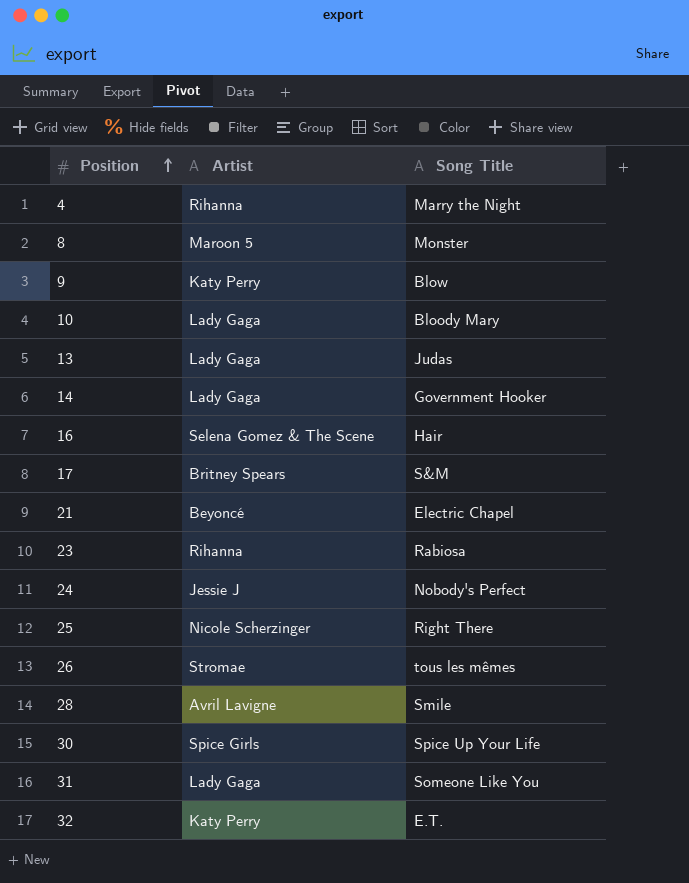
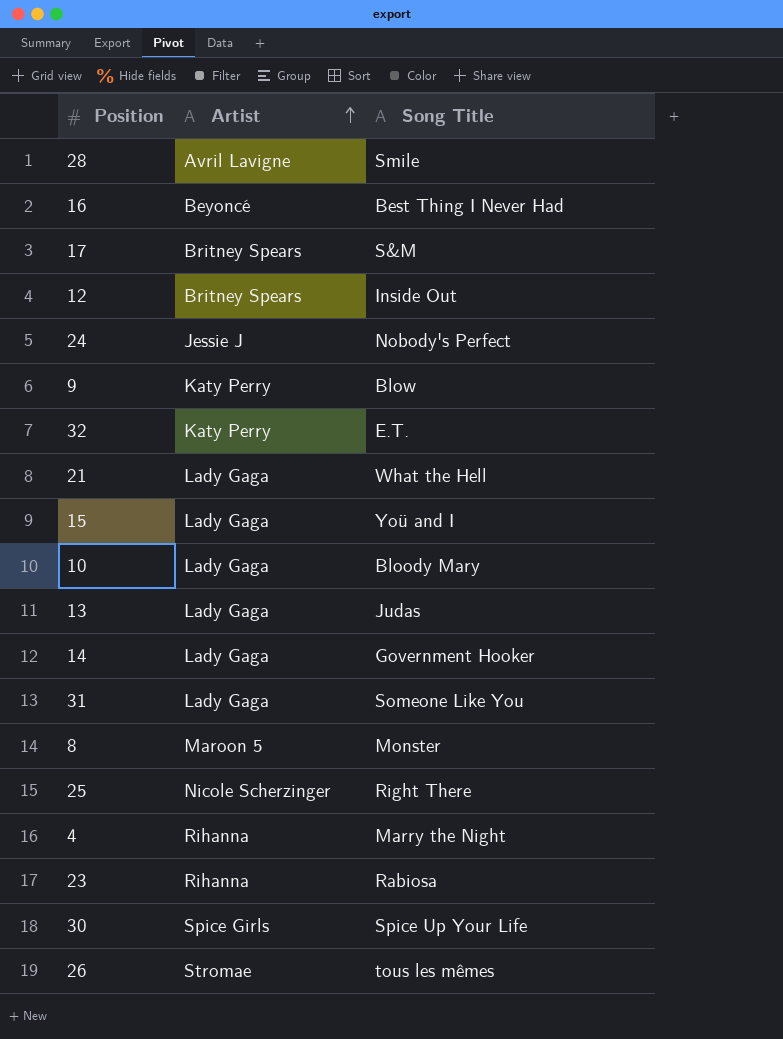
row order: Position ascending -> Artist ascending
16 | Artist: Selena Gomez & The Scene -> Beyoncé
16 | Song Title: Hair -> Best Thing I Never Had
row 12: none -> Britney Spears | Inside Out
21 | Artist: Beyoncé -> Lady Gaga
21 | Song Title: Electric Chapel -> What the Hell
row 15: none -> Lady Gaga | Yoü and I

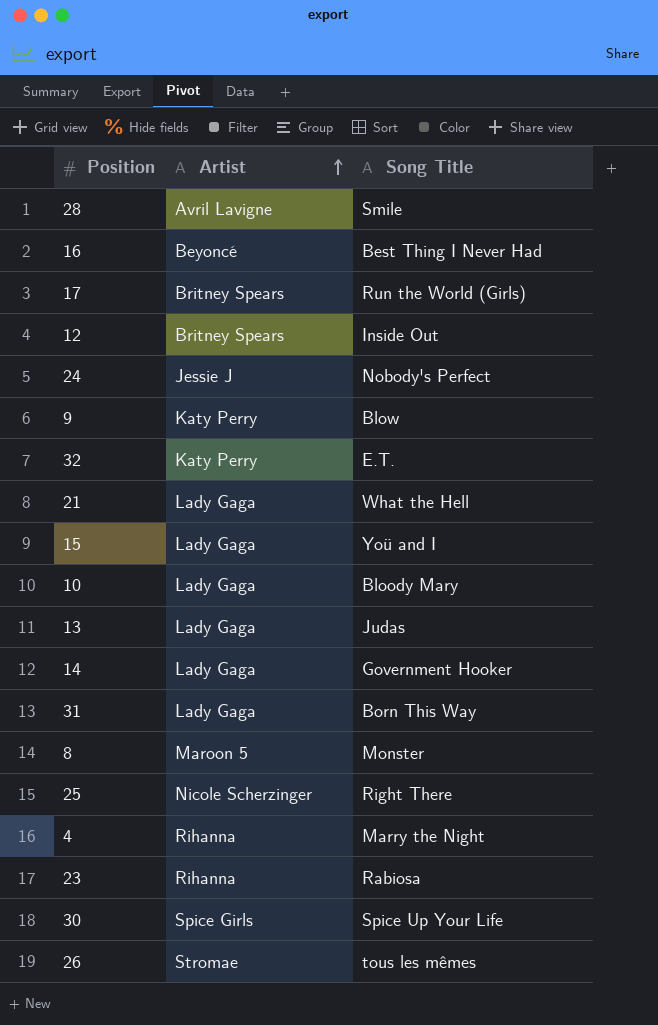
17 | Song Title: S&M -> Run the World (Girls)
31 | Song Title: Someone Like You -> Born This Way

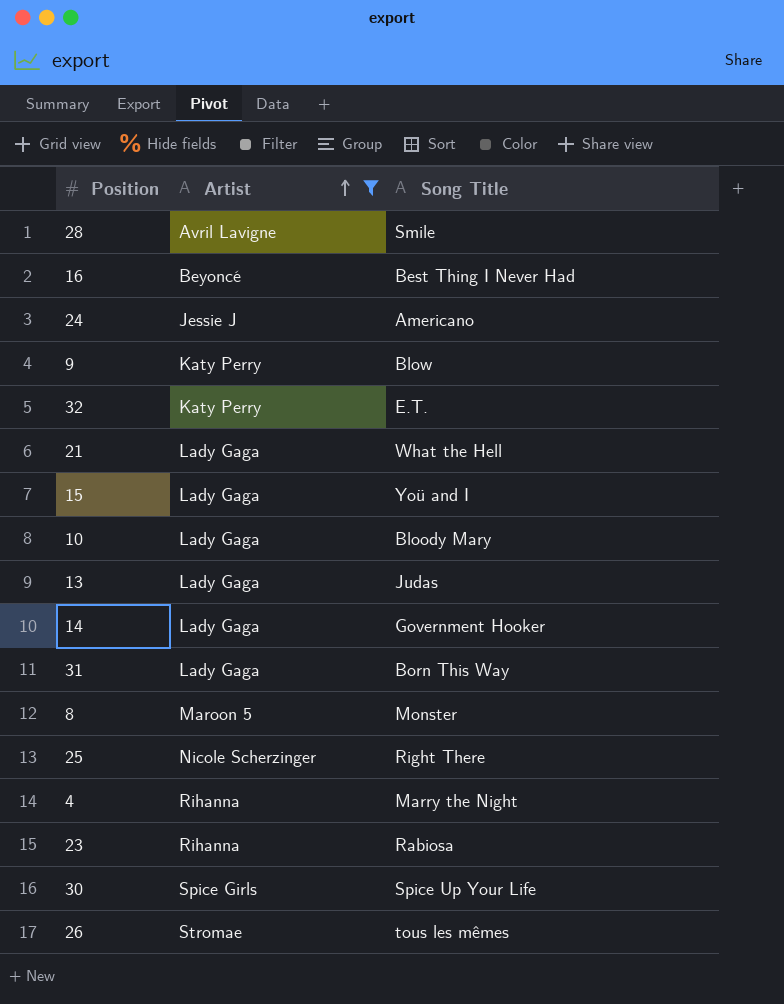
filter: none -> Artist != Britney Spears
24 | Song Title: Nobody's Perfect -> Americano

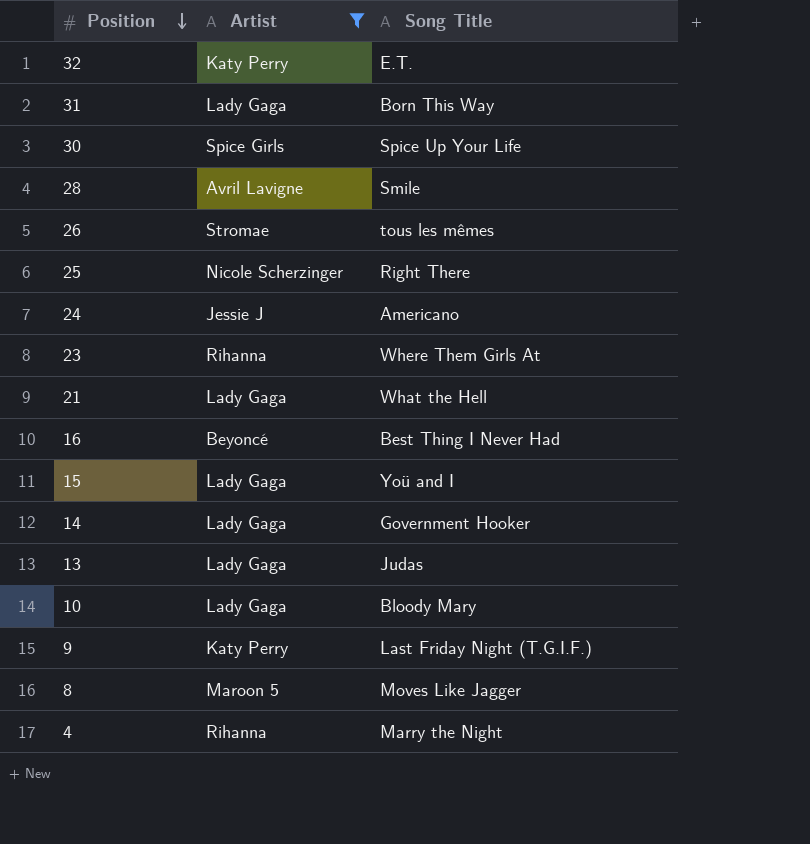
row order: Artist ascending -> Position descending
23 | Song Title: Rabiosa -> Where Them Girls At
9 | Song Title: Blow -> Last Friday Night (T.G.I.F.)
8 | Song Title: Monster -> Moves Like Jagger

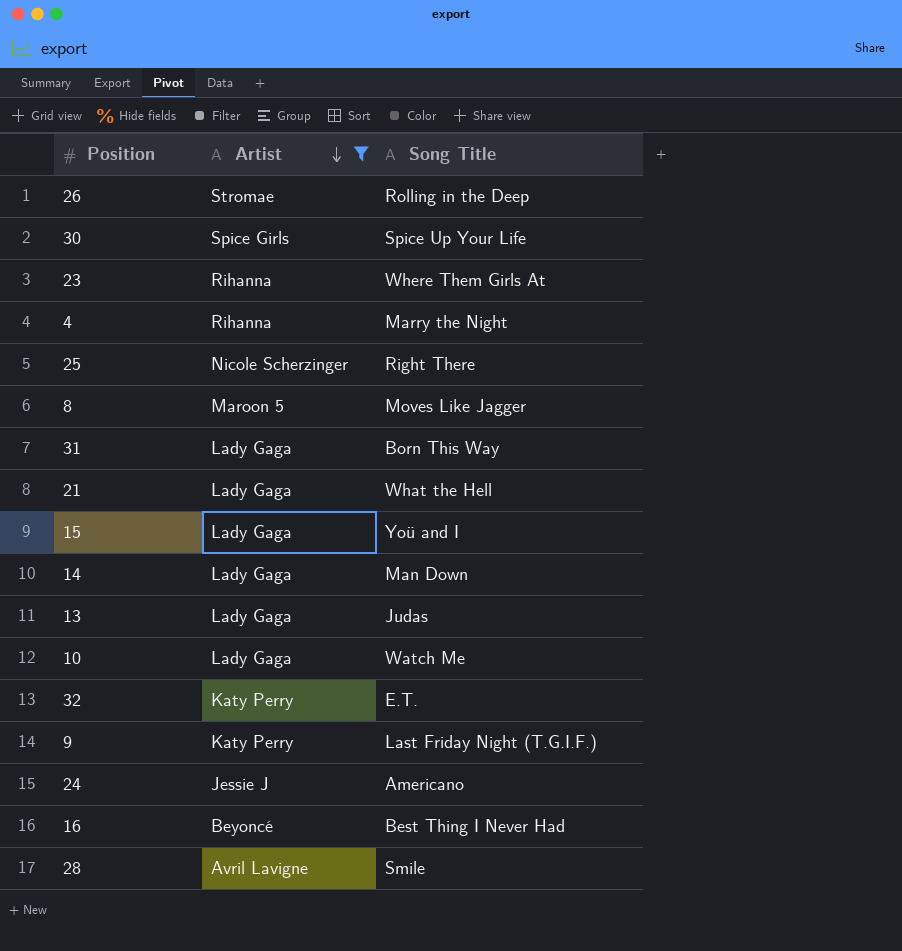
row order: Position descending -> Artist descending
26 | Song Title: tous les mêmes -> Rolling in the Deep
14 | Song Title: Government Hooker -> Man Down
10 | Song Title: Bloody Mary -> Watch Me

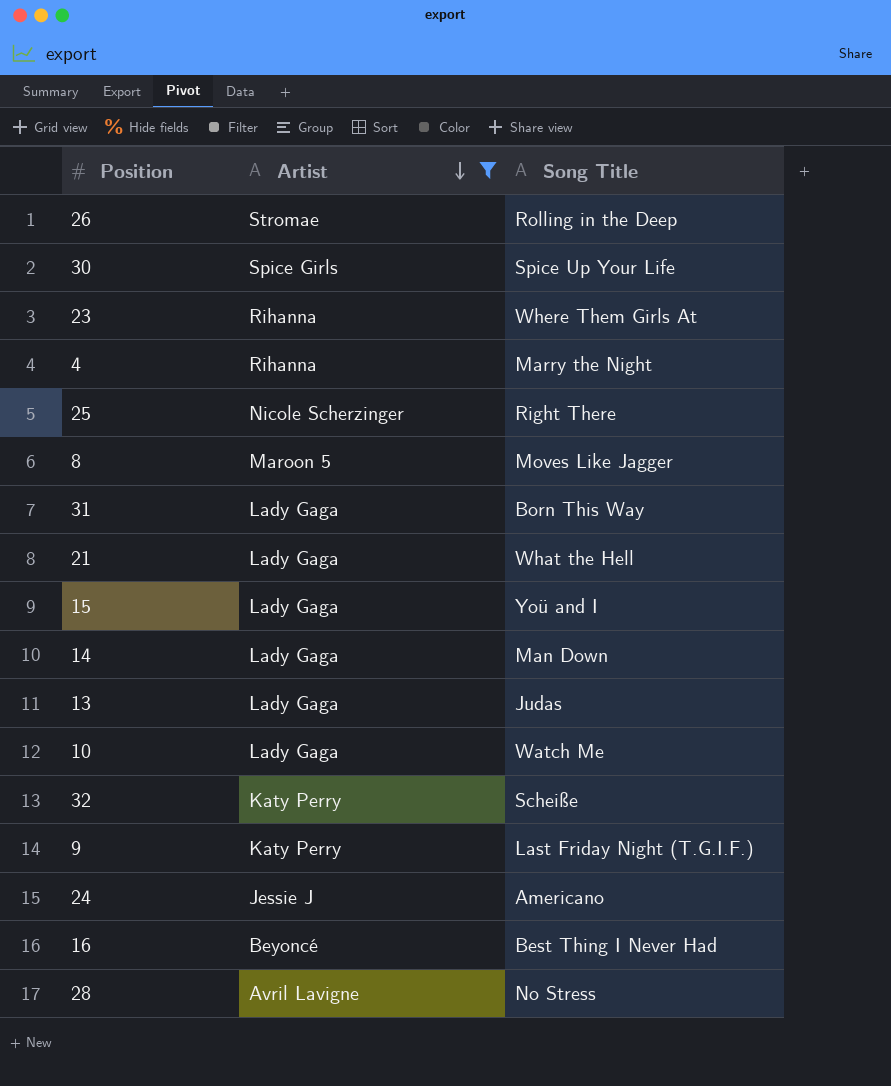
32 | Song Title: E.T. -> Scheiße
28 | Song Title: Smile -> No Stress

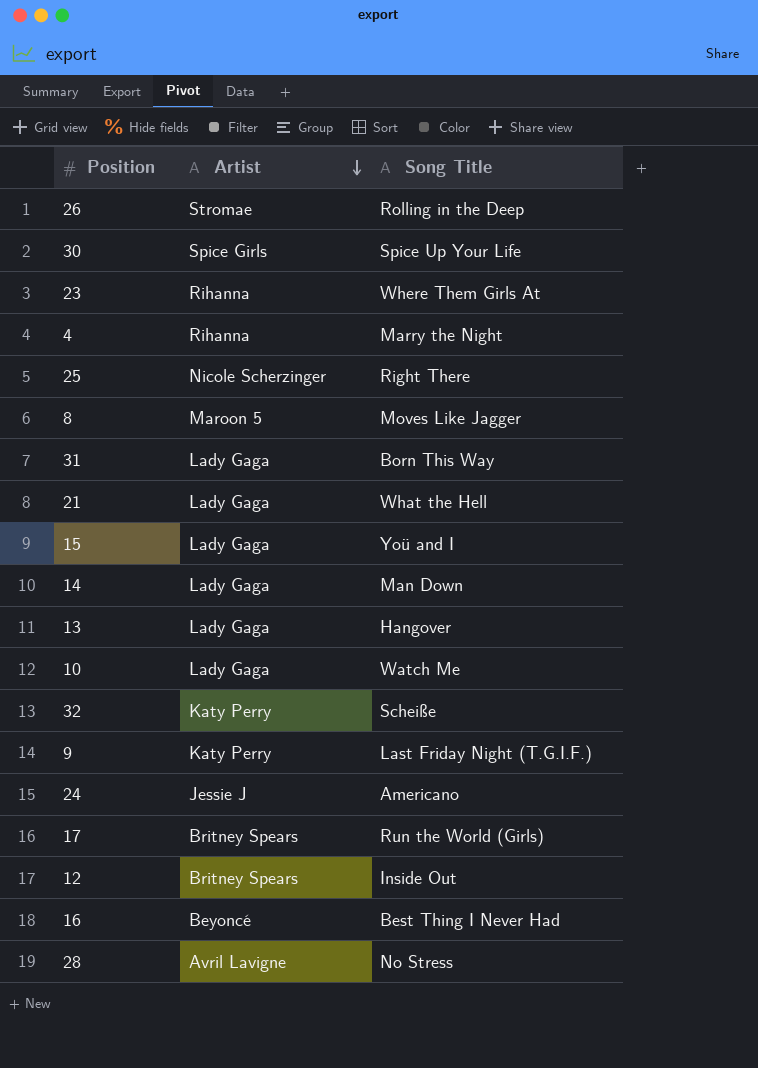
filter: Artist != Britney Spears -> none
13 | Song Title: Judas -> Hangover

